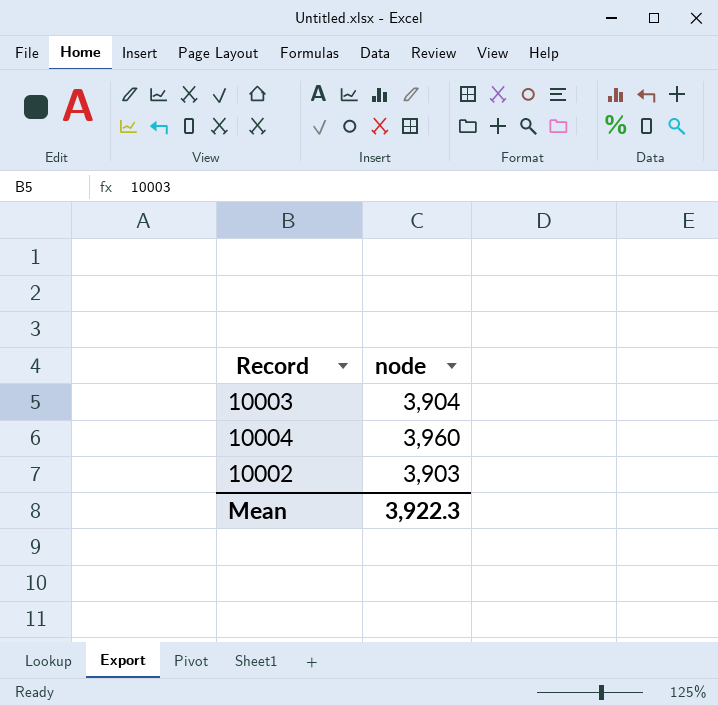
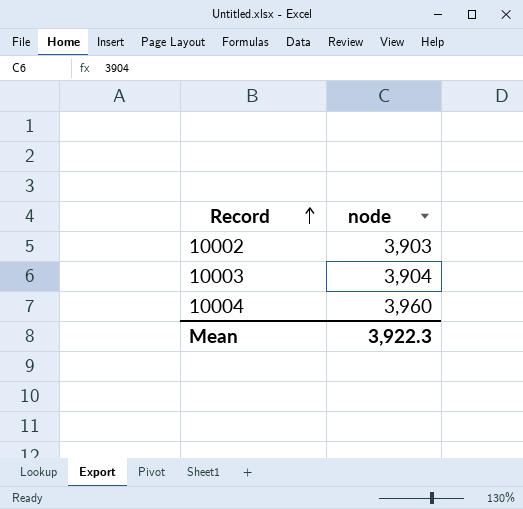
row order: none -> Record ascending

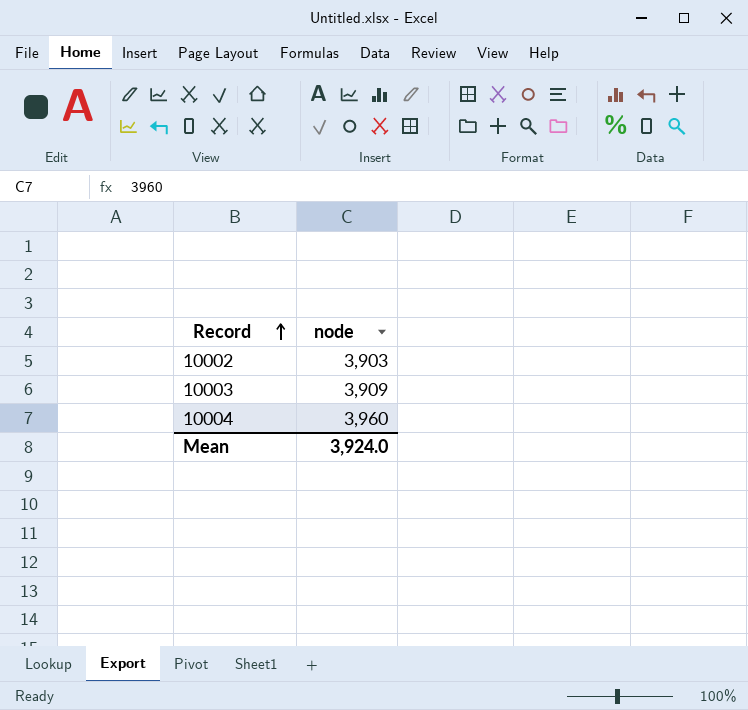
10003 | node: 3,904 -> 3,909
Mean | node: 3,922.3 -> 3,924.0

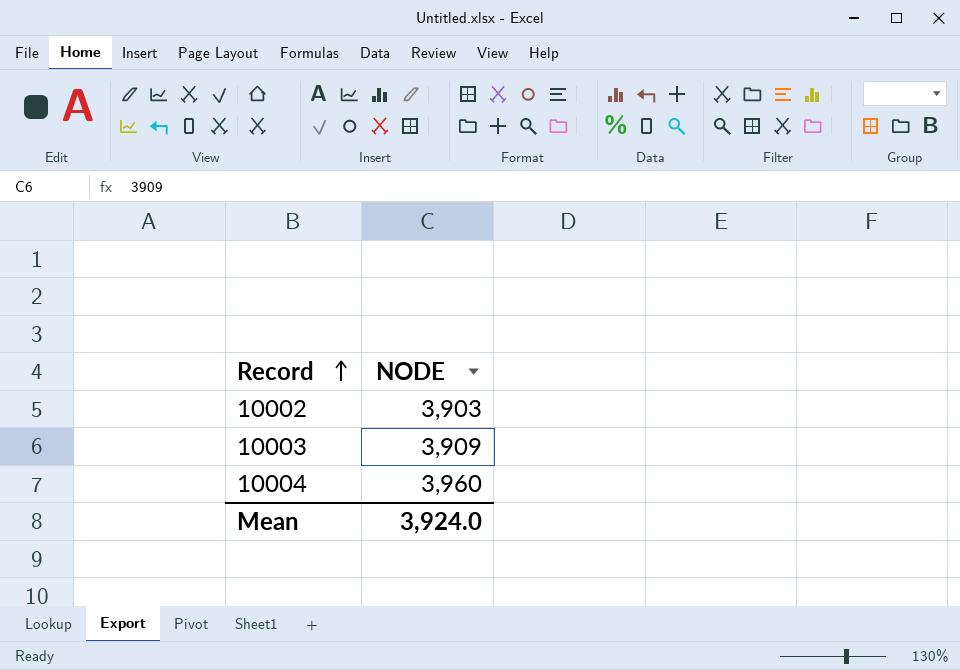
column name: node -> NODE

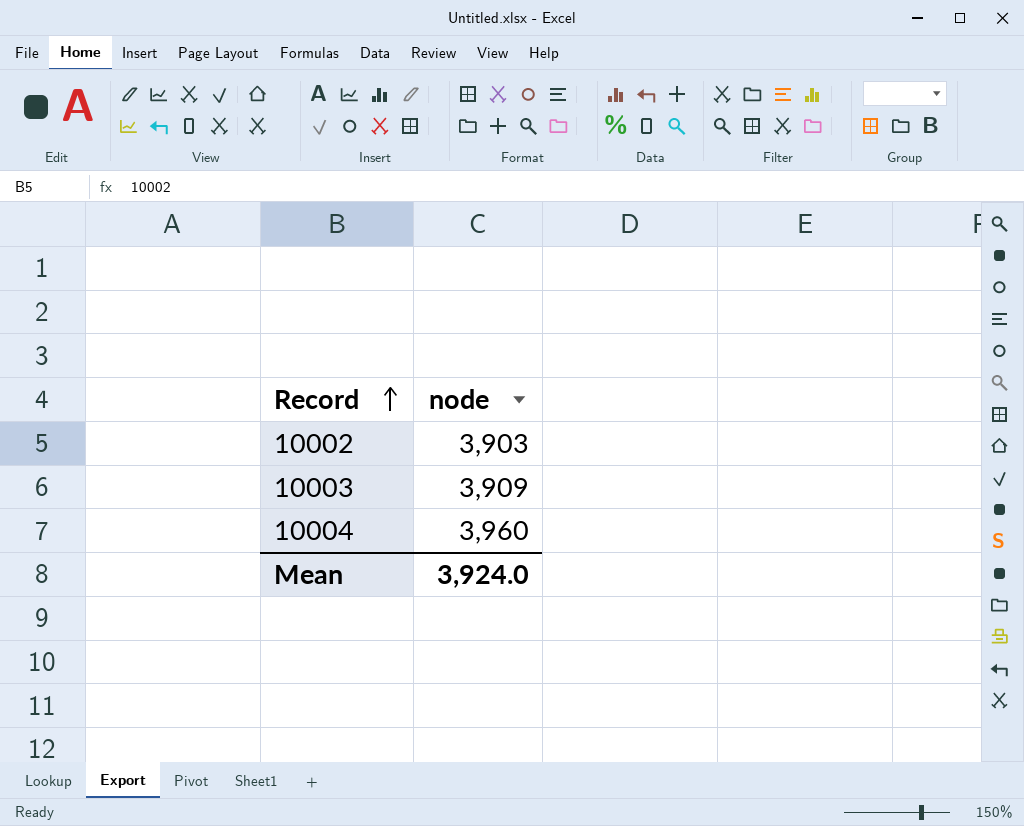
column name: NODE -> node

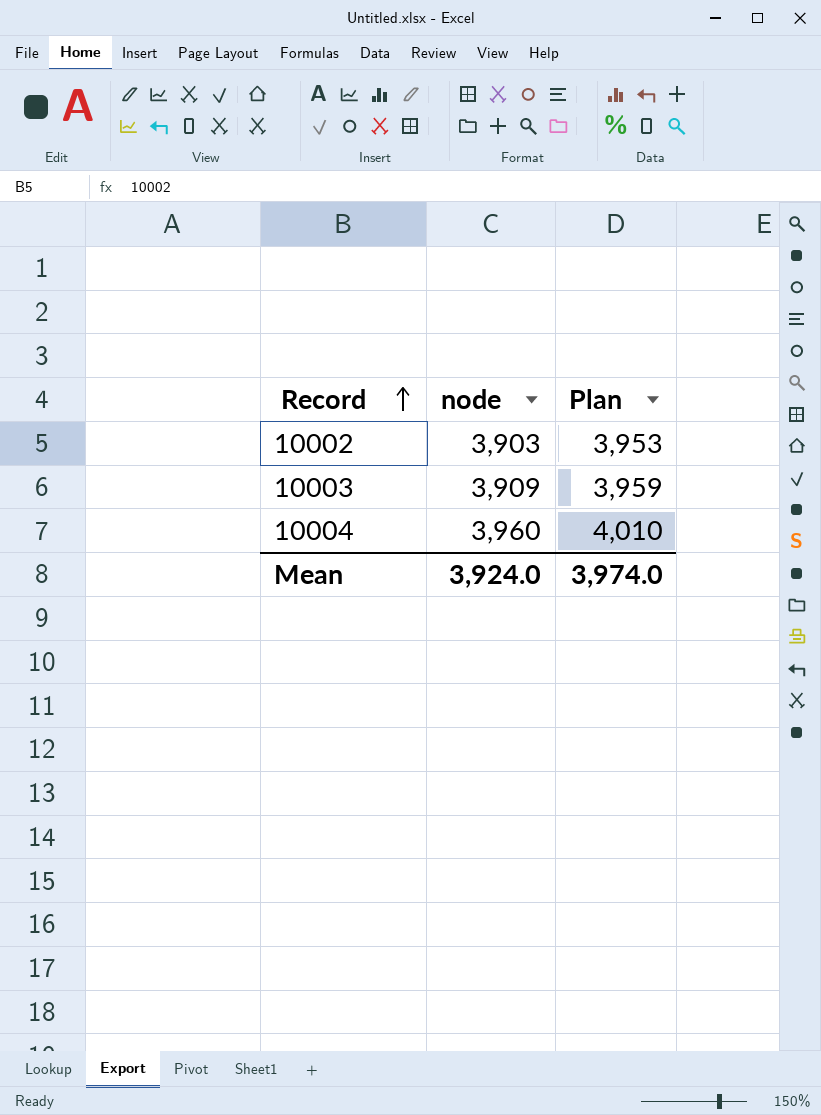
column Plan | formula: none -> [node] + 50

